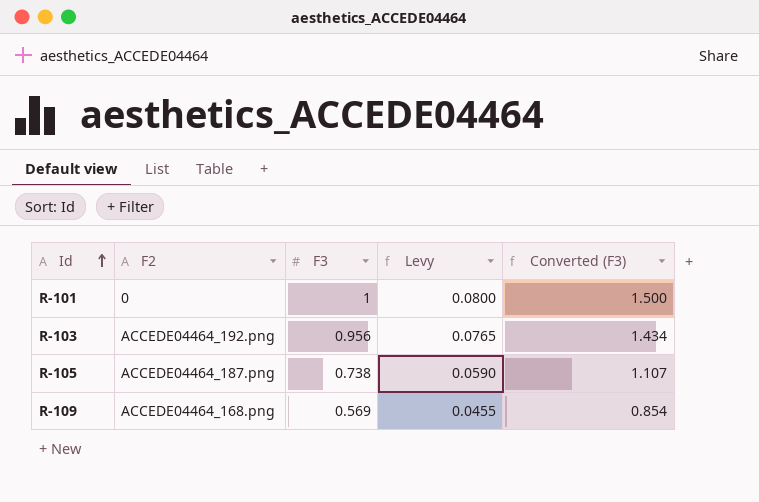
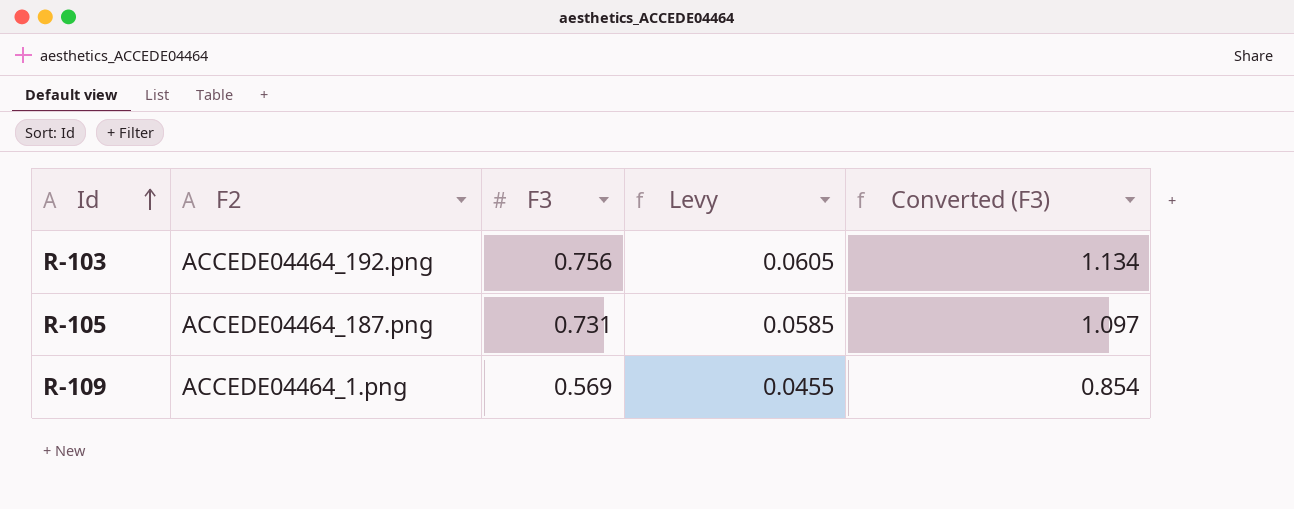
row R-101: 0 | 1 | 0.0800 | 1.500 -> none
R-103 | F3: 0.956 -> 0.756
R-103 | Levy: 0.0765 -> 0.0605
R-103 | Converted (F3): 1.434 -> 1.134
R-105 | F3: 0.738 -> 0.731
R-105 | Levy: 0.0590 -> 0.0585
R-105 | Converted (F3): 1.107 -> 1.097
R-109 | F2: ACCEDE04464_168.png -> ACCEDE04464_1.png

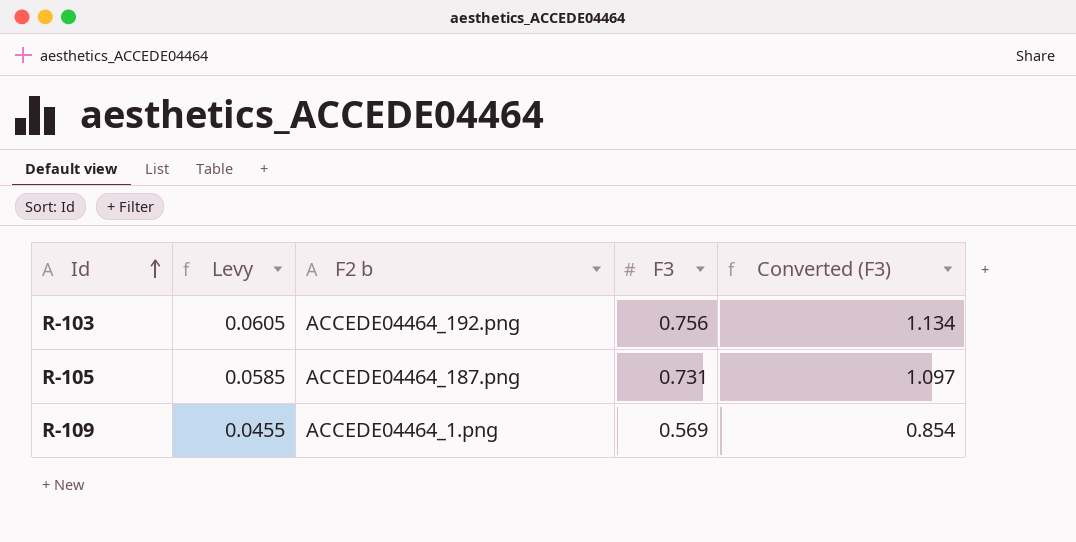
column Levy | position: 4 -> 2
column name: F2 -> F2 b

